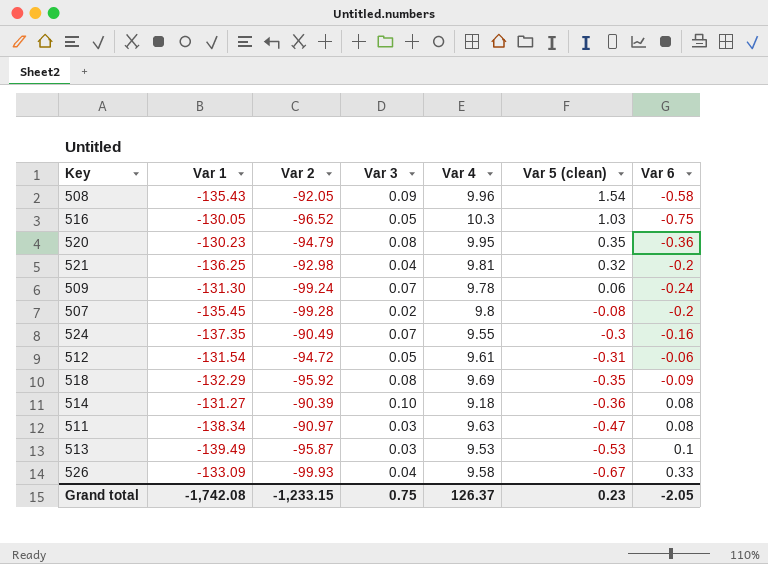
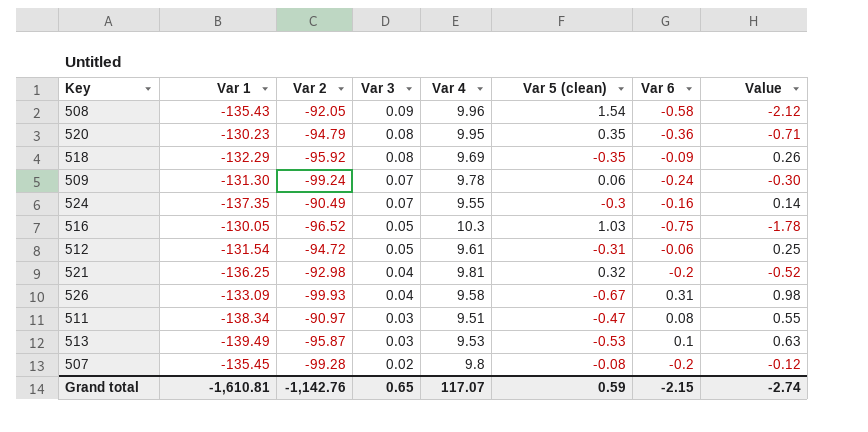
row order: Var 5 (clean) descending -> Var 3 descending
column Value | formula: none -> [Var 6] - [Var 5 (clean)]
row 514: -131.27 | -90.39 | 0.10 | 9.18 | -0.36 | 0.08 -> none
526 | Var 6: 0.33 -> 0.31
511 | Var 4: 9.63 -> 9.51
Grand total | Var 1: -1,742.08 -> -1,610.81
Grand total | Var 2: -1,233.15 -> -1,142.76
Grand total | Var 3: 0.75 -> 0.65
Grand total | Var 4: 126.37 -> 117.07
Grand total | Var 5 (clean): 0.23 -> 0.59
Grand total | Var 6: -2.05 -> -2.15

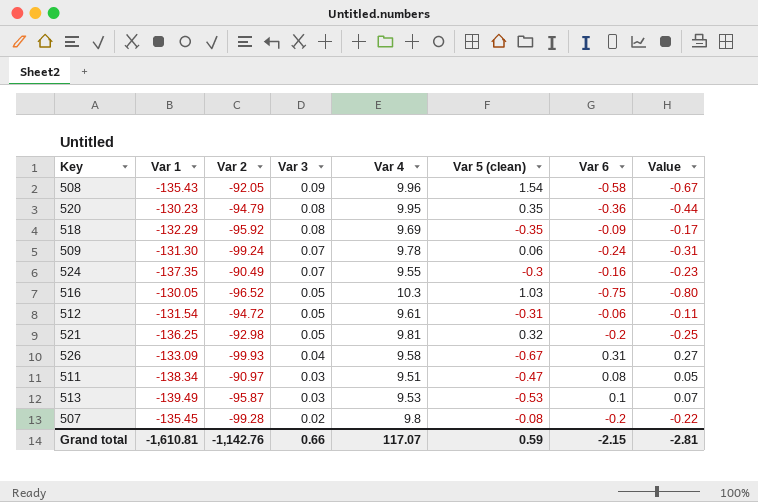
column Value | formula: [Var 6] - [Var 5 (clean)] -> [Var 6] - [Var 3]
521 | Var 3: 0.04 -> 0.05
Grand total | Var 3: 0.65 -> 0.66
Grand total | Value: -2.74 -> -2.81

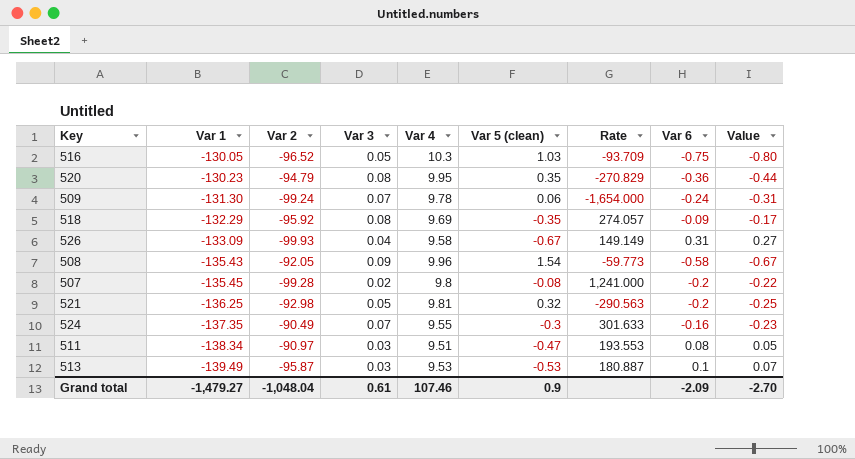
row order: Var 3 descending -> Var 1 descending
column Rate | formula: none -> [Var 2] / [Var 5 (clean)]
row 512: -131.54 | -94.72 | 0.05 | 9.61 | -0.31 | -0.06 | -0.11 -> none
Grand total | Var 1: -1,610.81 -> -1,479.27
Grand total | Var 2: -1,142.76 -> -1,048.04
Grand total | Var 3: 0.66 -> 0.61
Grand total | Var 4: 117.07 -> 107.46
Grand total | Var 5 (clean): 0.59 -> 0.9
Grand total | Var 6: -2.15 -> -2.09
Grand total | Value: -2.81 -> -2.70

